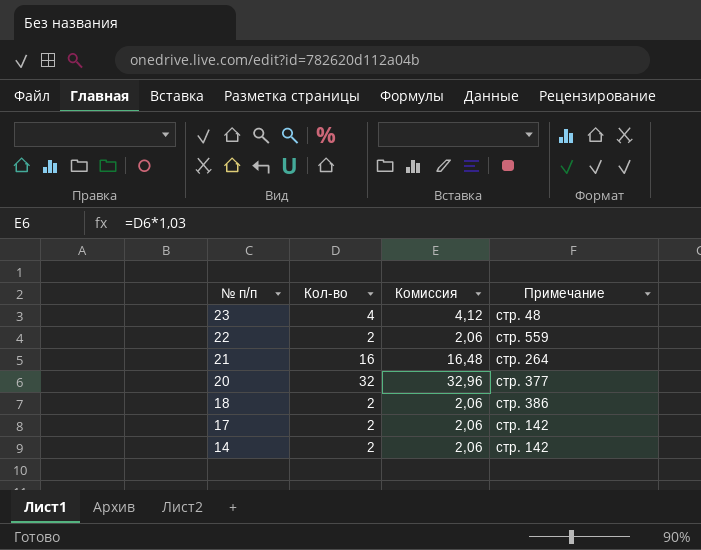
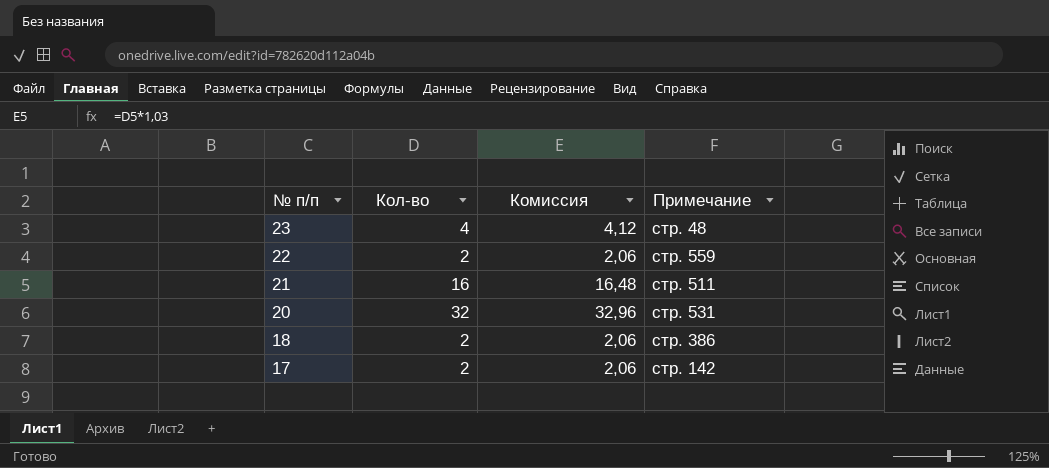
row 14: 2 | 2,06 | стр. 142 -> none
21 | Примечание: стр. 264 -> стр. 511
20 | Примечание: стр. 377 -> стр. 531

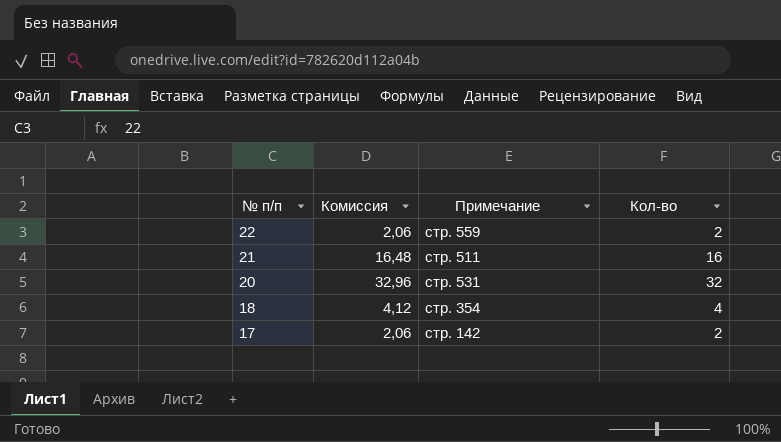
column Кол-во | position: 2 -> 4
row 23: 4 | 4,12 | стр. 48 -> none
18 | Комиссия: 2,06 -> 4,12
18 | Примечание: стр. 386 -> стр. 354
18 | Кол-во: 2 -> 4

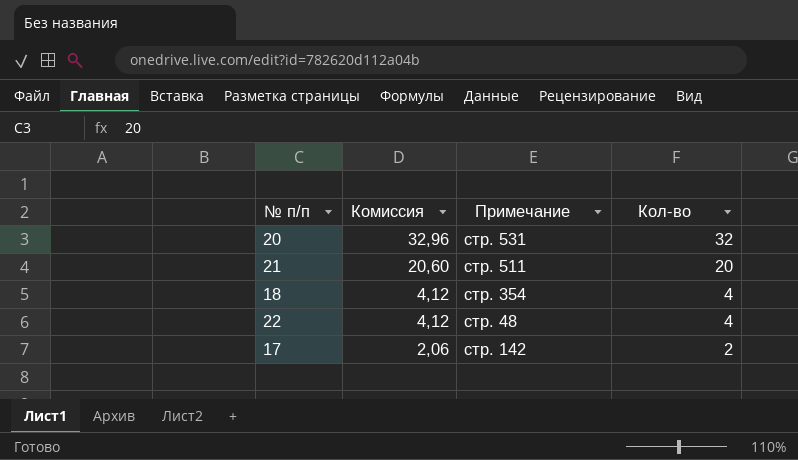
row order: № п/п descending -> Комиссия descending
21 | Комиссия: 16,48 -> 20,60
21 | Кол-во: 16 -> 20
22 | Комиссия: 2,06 -> 4,12
22 | Примечание: стр. 559 -> стр. 48
22 | Кол-во: 2 -> 4

